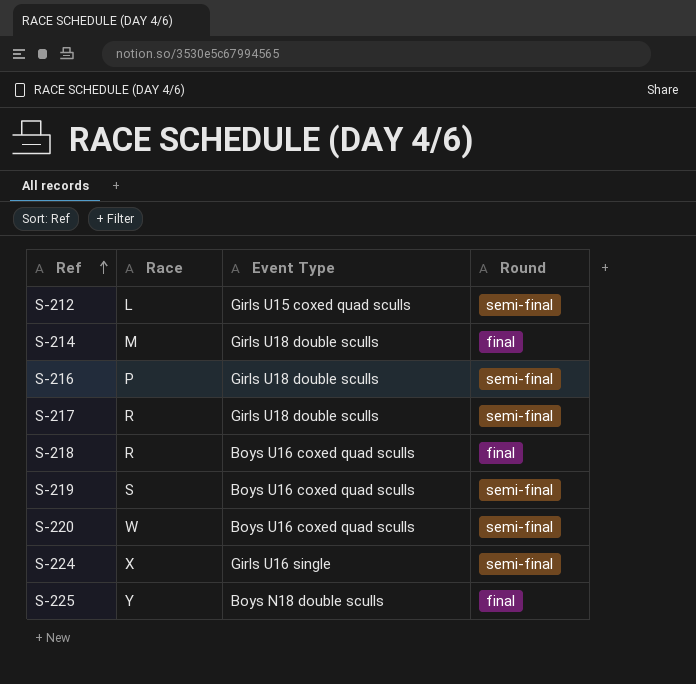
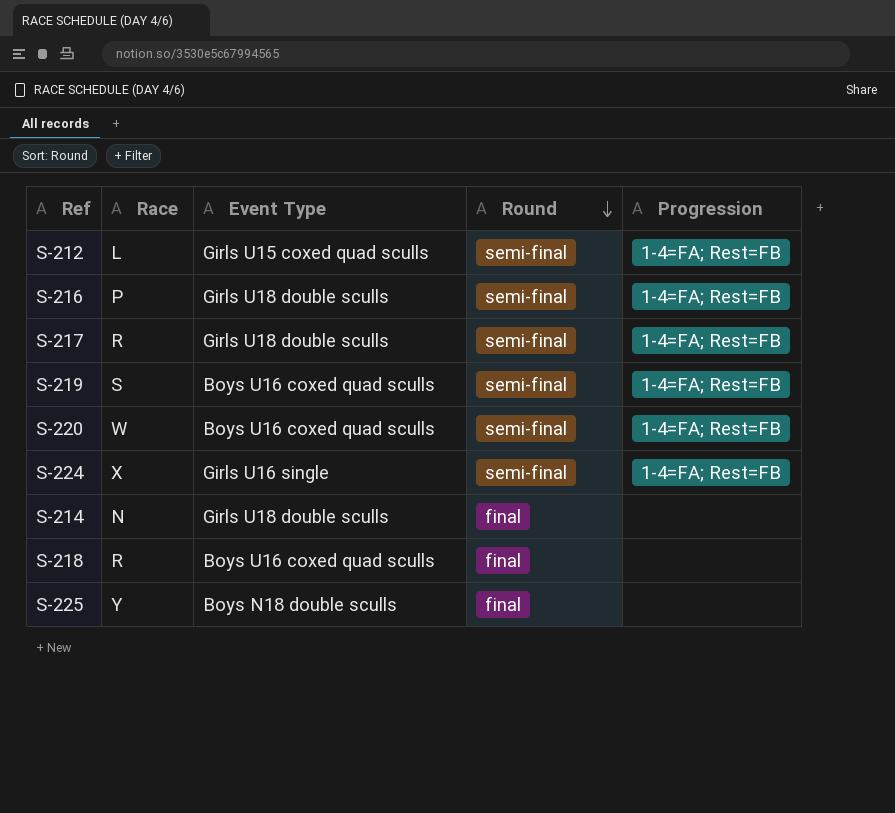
row order: Ref ascending -> Round descending
column Progression | position: none -> 5
S-214 | Race: M -> N

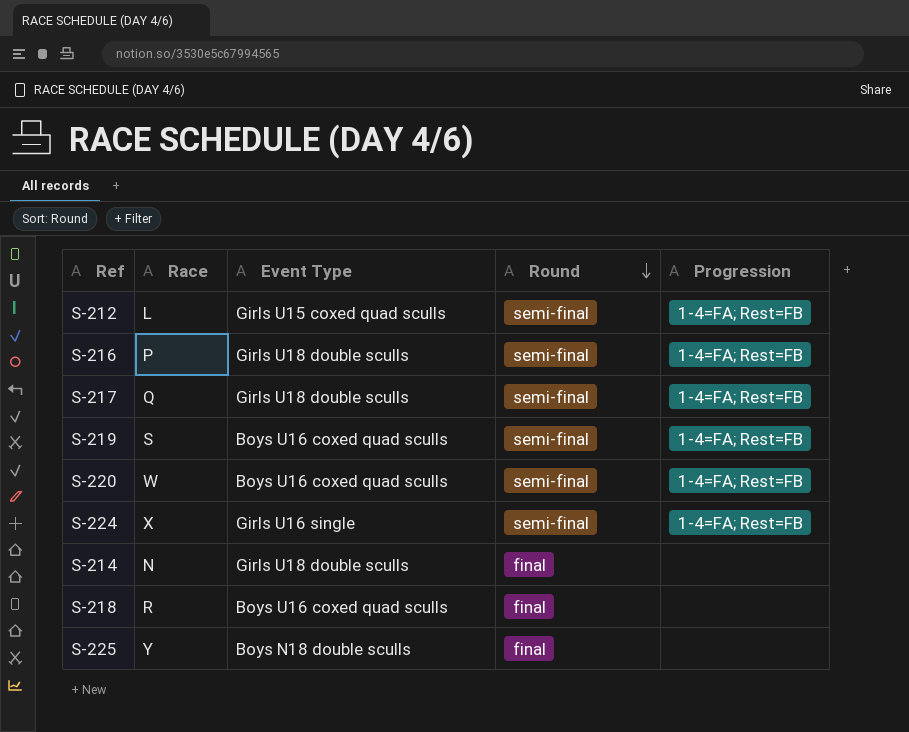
S-217 | Race: R -> Q

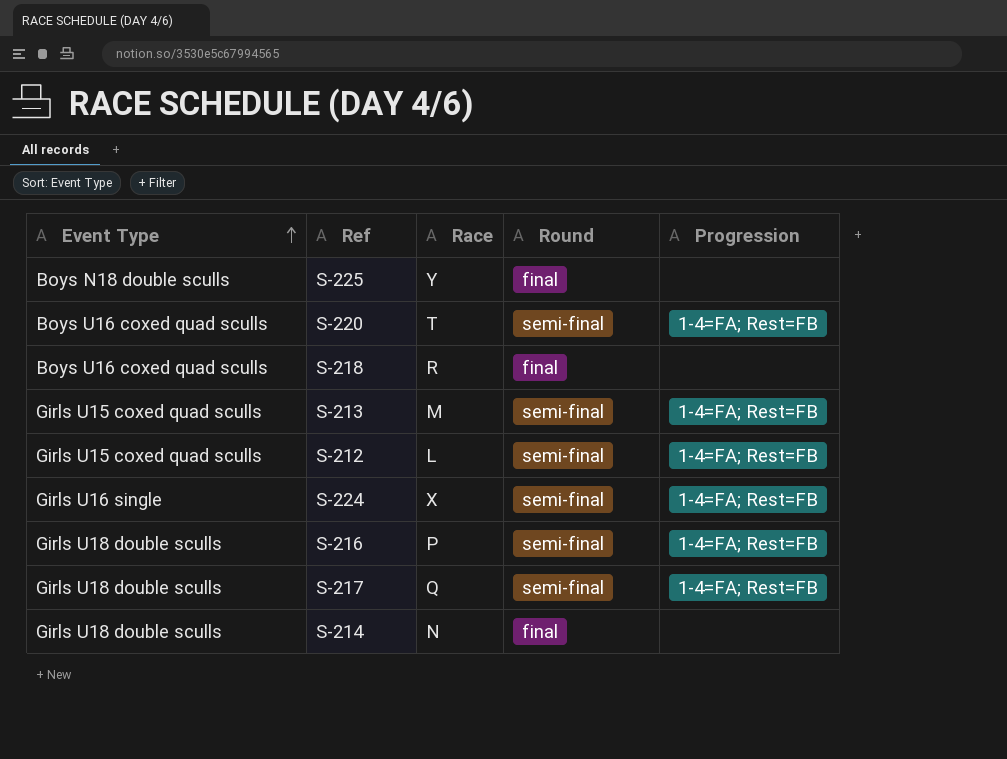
row order: Round descending -> Event Type ascending
column Event Type | position: 3 -> 1
row S-219: S | Boys U16 coxed quad sculls | semi-final | 1-4=FA; Rest=FB -> none
S-220 | Race: W -> T
row S-213: none -> Girls U15 coxed quad sculls | M | semi-final | 1-4=FA; Rest=FB

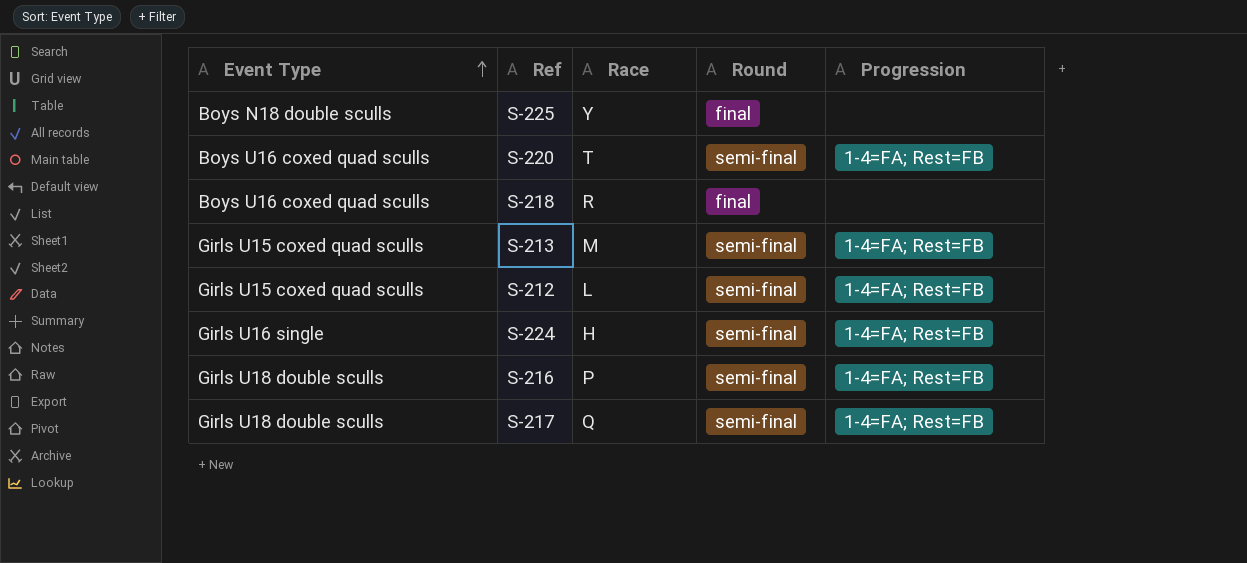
row S-214: Girls U18 double sculls | N | final | none -> none
S-224 | Race: X -> H

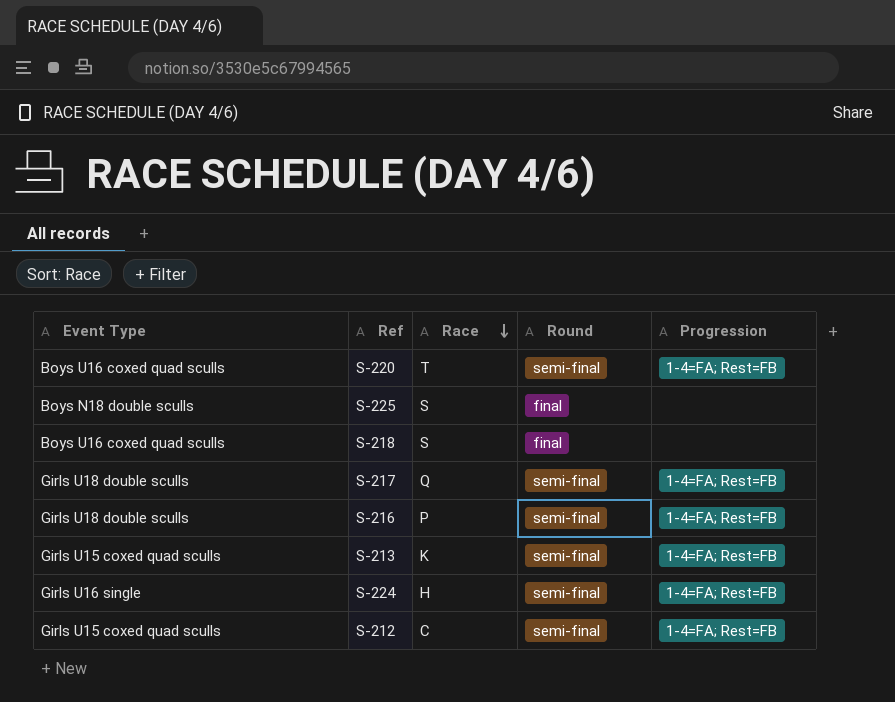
row order: Event Type ascending -> Race descending
S-225 | Race: Y -> S
S-218 | Race: R -> S
S-213 | Race: M -> K
S-212 | Race: L -> C

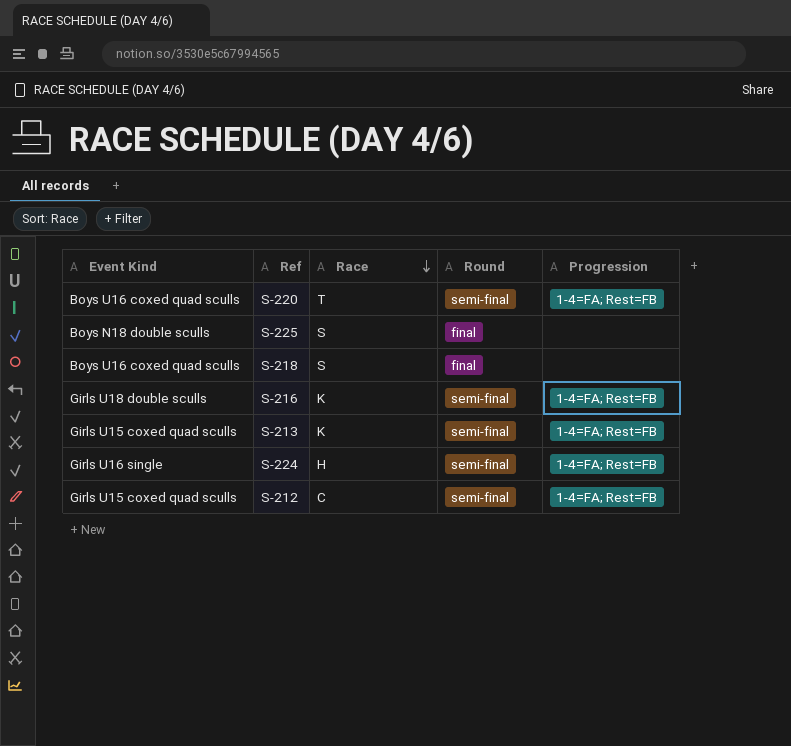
column name: Event Type -> Event Kind
row S-217: Girls U18 double sculls | Q | semi-final | 1-4=FA; Rest=FB -> none
S-216 | Race: P -> K

